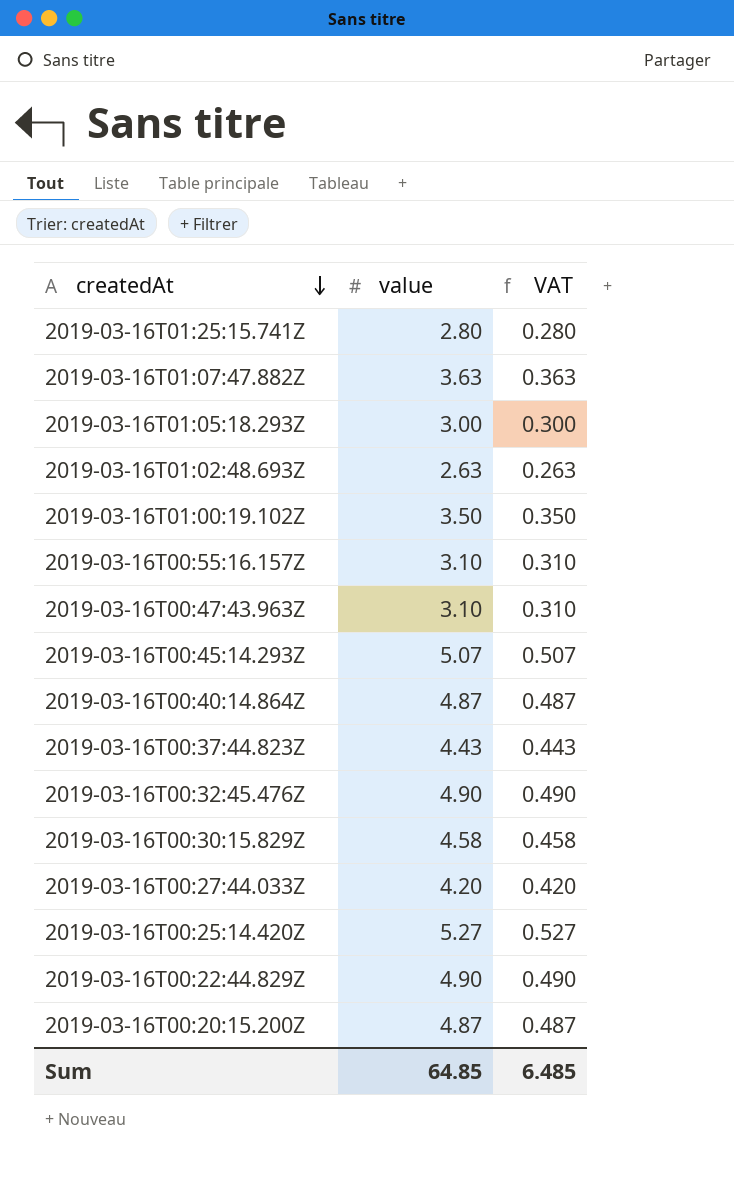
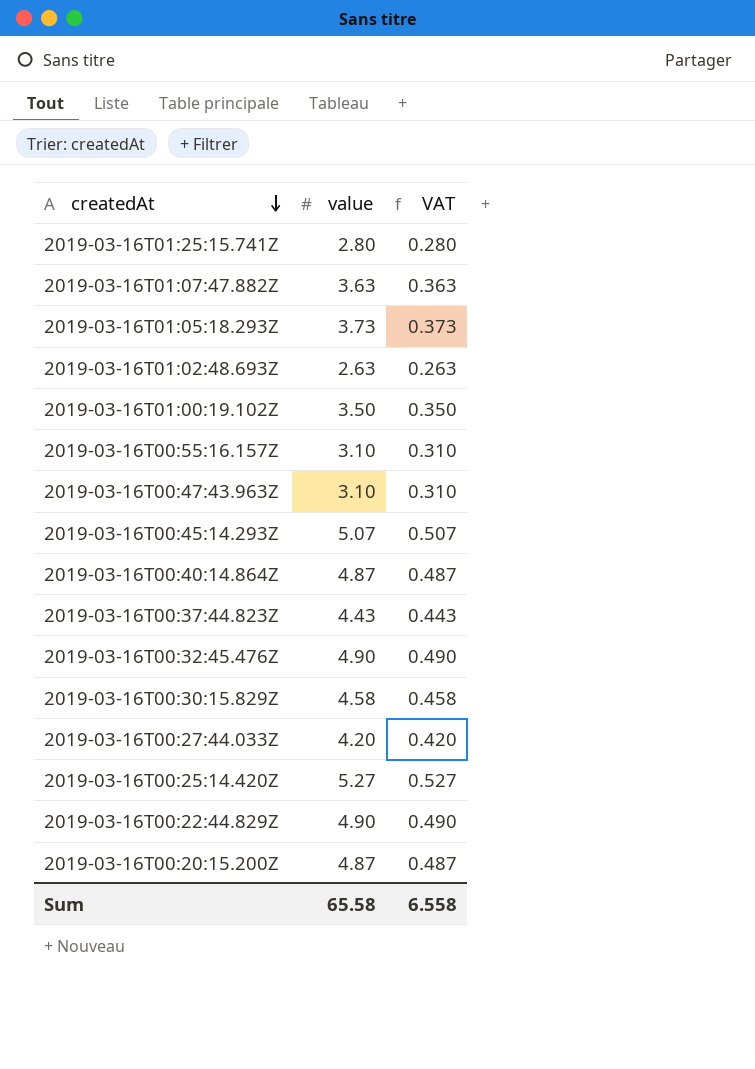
2019-03-16T01:05:18.293Z | value: 3.00 -> 3.73
2019-03-16T01:05:18.293Z | VAT: 0.300 -> 0.373
Sum | value: 64.85 -> 65.58
Sum | VAT: 6.485 -> 6.558

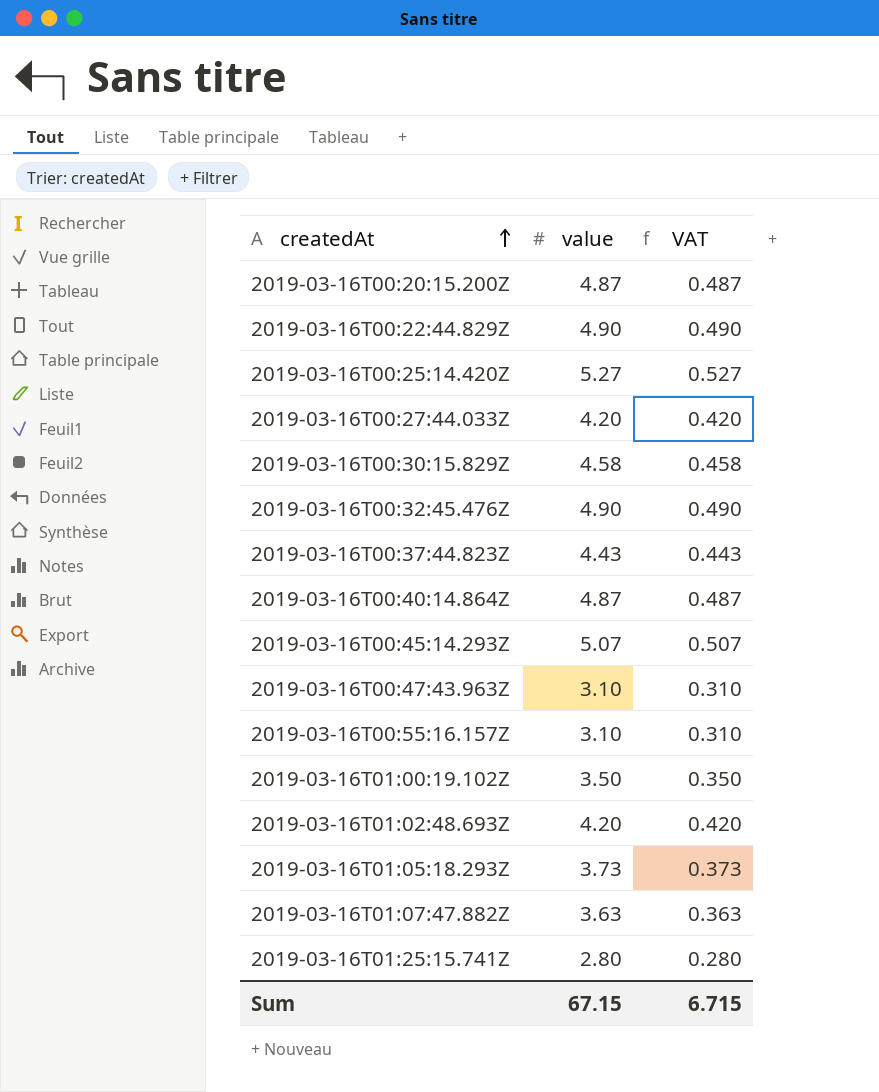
row order: createdAt descending -> createdAt ascending
2019-03-16T01:02:48.693Z | value: 2.63 -> 4.20
2019-03-16T01:02:48.693Z | VAT: 0.263 -> 0.420
Sum | value: 65.58 -> 67.15
Sum | VAT: 6.558 -> 6.715

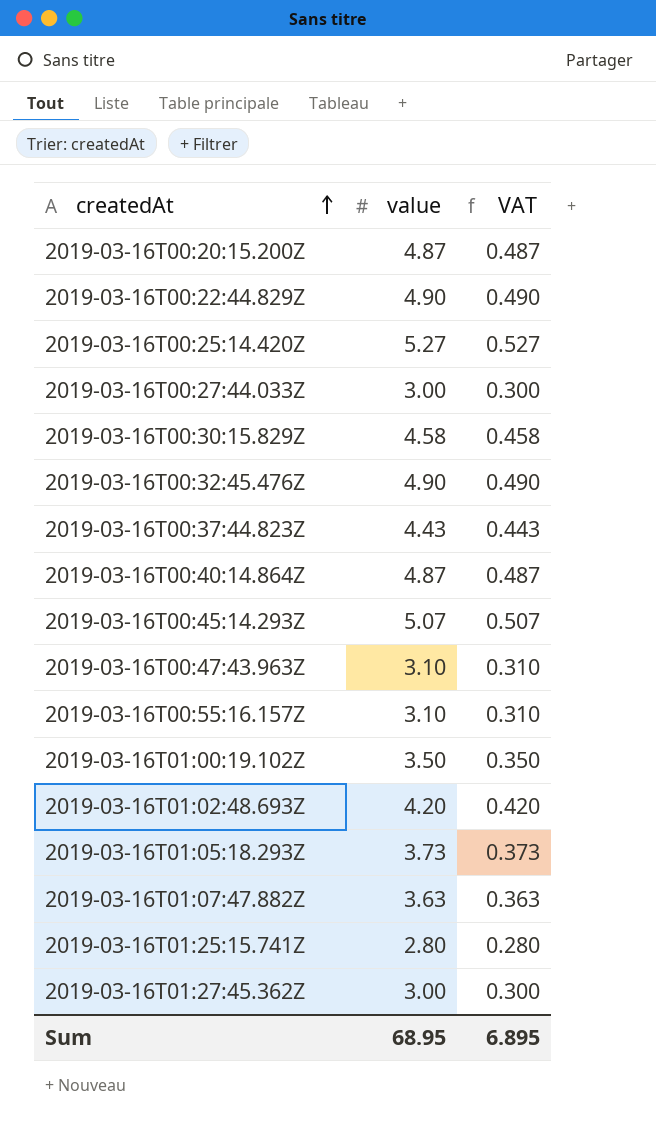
2019-03-16T00:27:44.033Z | value: 4.20 -> 3.00
2019-03-16T00:27:44.033Z | VAT: 0.420 -> 0.300
row 2019-03-16T01:27:45.362Z: none -> 3.00 | 0.300
Sum | value: 67.15 -> 68.95
Sum | VAT: 6.715 -> 6.895

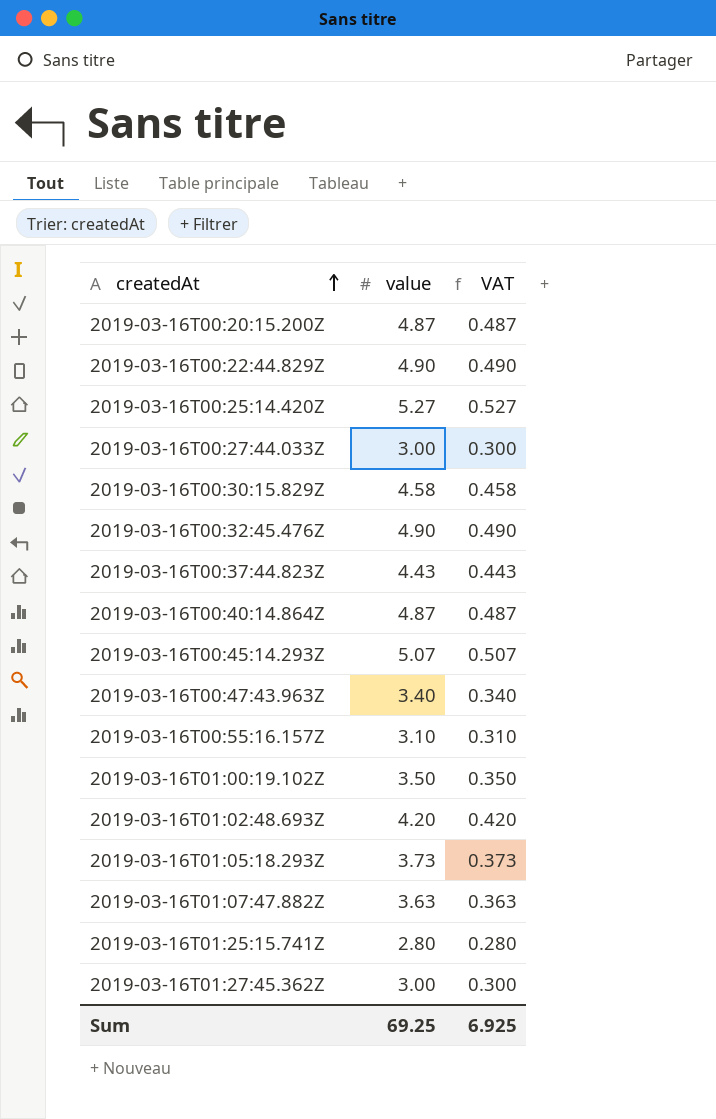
2019-03-16T00:47:43.963Z | value: 3.10 -> 3.40
2019-03-16T00:47:43.963Z | VAT: 0.310 -> 0.340
Sum | value: 68.95 -> 69.25
Sum | VAT: 6.895 -> 6.925

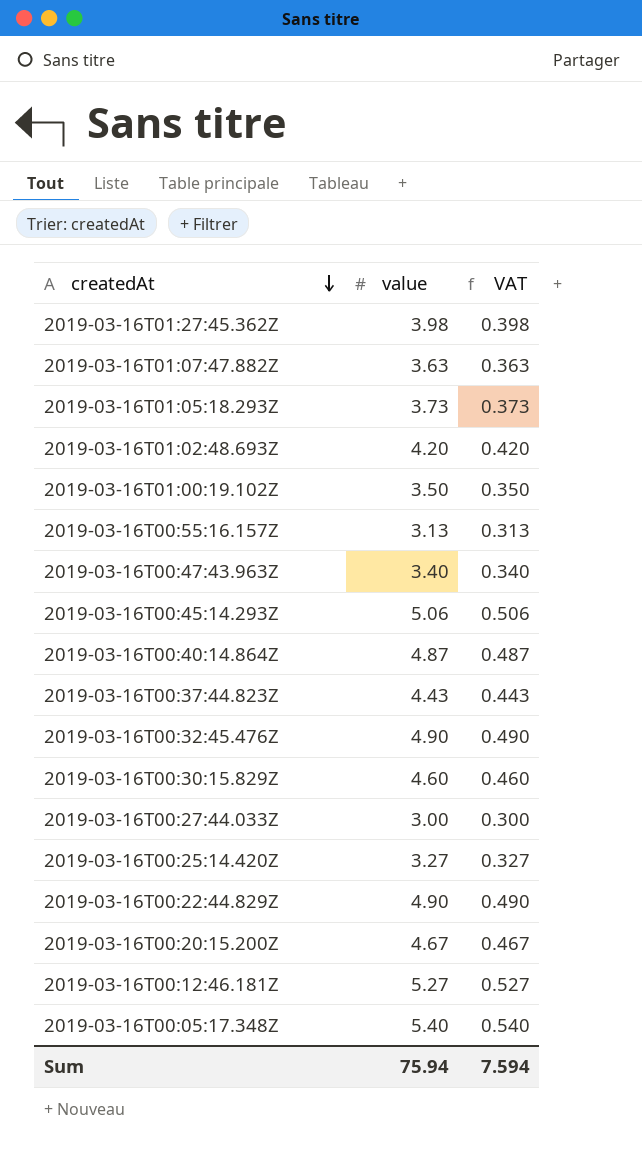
row order: createdAt ascending -> createdAt descending
row 2019-03-16T01:25:15.741Z: 2.80 | 0.280 -> none
2019-03-16T01:27:45.362Z | value: 3.00 -> 3.98
2019-03-16T01:27:45.362Z | VAT: 0.300 -> 0.398
2019-03-16T00:55:16.157Z | value: 3.10 -> 3.13
2019-03-16T00:55:16.157Z | VAT: 0.310 -> 0.313
2019-03-16T00:45:14.293Z | value: 5.07 -> 5.06
2019-03-16T00:45:14.293Z | VAT: 0.507 -> 0.506
2019-03-16T00:30:15.829Z | value: 4.58 -> 4.60
2019-03-16T00:30:15.829Z | VAT: 0.458 -> 0.460
2019-03-16T00:25:14.420Z | value: 5.27 -> 3.27
2019-03-16T00:25:14.420Z | VAT: 0.527 -> 0.327
2019-03-16T00:20:15.200Z | value: 4.87 -> 4.67
2019-03-16T00:20:15.200Z | VAT: 0.487 -> 0.467
row 2019-03-16T00:12:46.181Z: none -> 5.27 | 0.527
row 2019-03-16T00:05:17.348Z: none -> 5.40 | 0.540
Sum | value: 69.25 -> 75.94
Sum | VAT: 6.925 -> 7.594

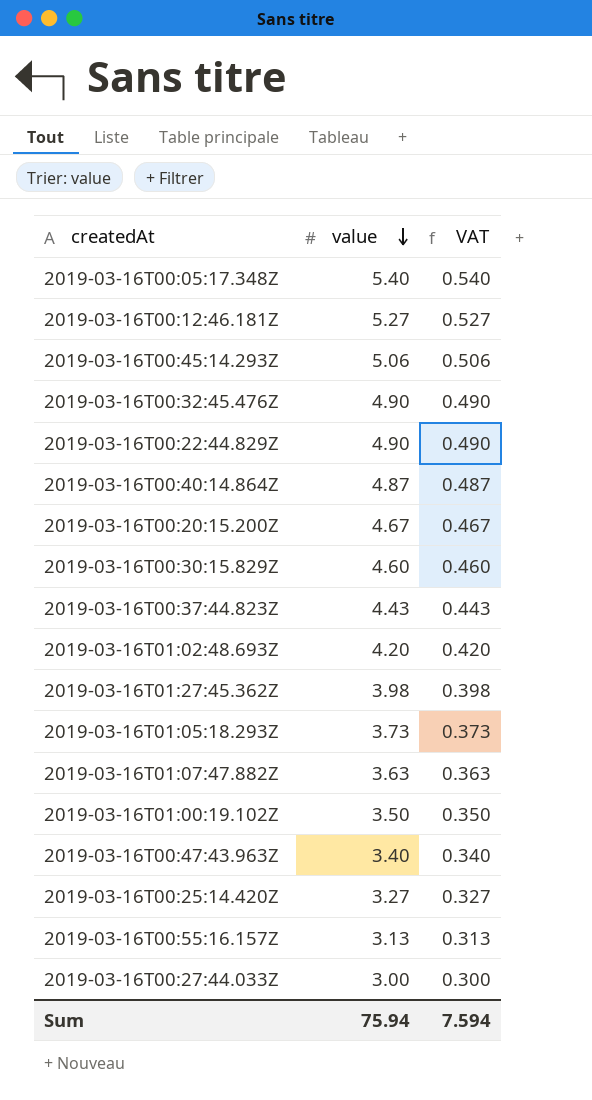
row order: createdAt descending -> value descending

